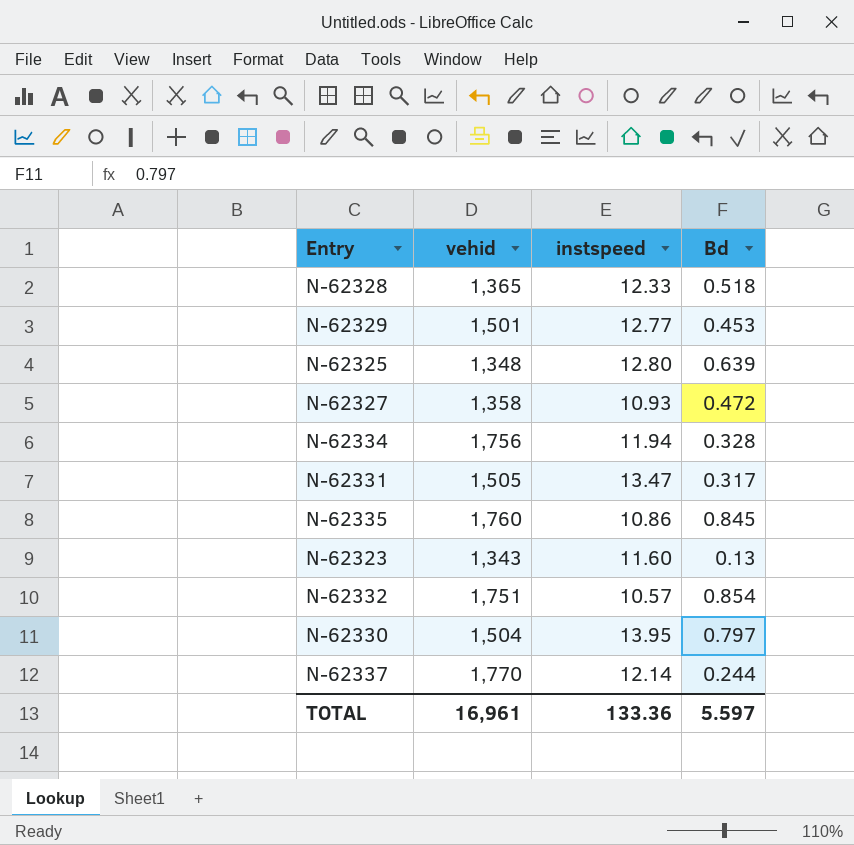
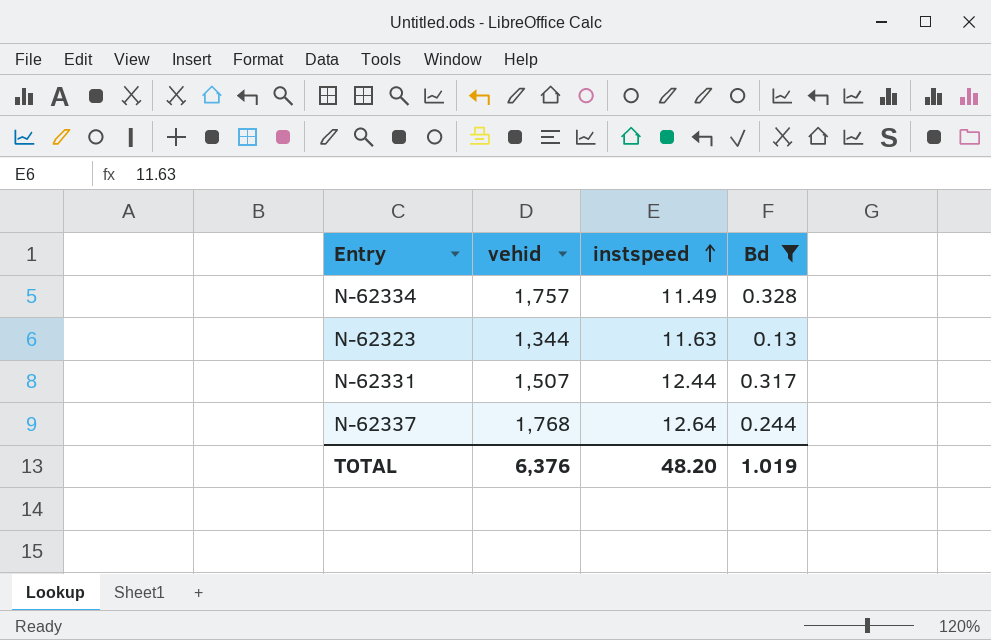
filter: none -> Bd <= 0.328
row order: none -> instspeed ascending
N-62334 | vehid: 1,756 -> 1,757
N-62334 | instspeed: 11.94 -> 11.49
N-62323 | vehid: 1,343 -> 1,344
N-62323 | instspeed: 11.60 -> 11.63
N-62331 | vehid: 1,505 -> 1,507
N-62331 | instspeed: 13.47 -> 12.44
N-62337 | vehid: 1,770 -> 1,768
N-62337 | instspeed: 12.14 -> 12.64
TOTAL | vehid: 16,961 -> 6,376
TOTAL | instspeed: 133.36 -> 48.20
TOTAL | Bd: 5.597 -> 1.019

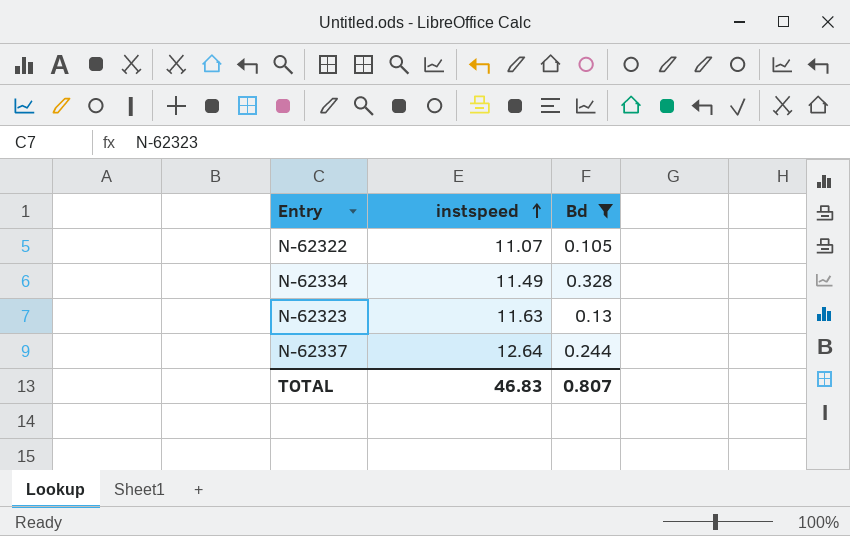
column vehid | position: 2 -> none
row N-62331: 1,507 | 12.44 | 0.317 -> none
row N-62322: none -> 11.07 | 0.105
TOTAL | instspeed: 48.20 -> 46.83
TOTAL | Bd: 1.019 -> 0.807

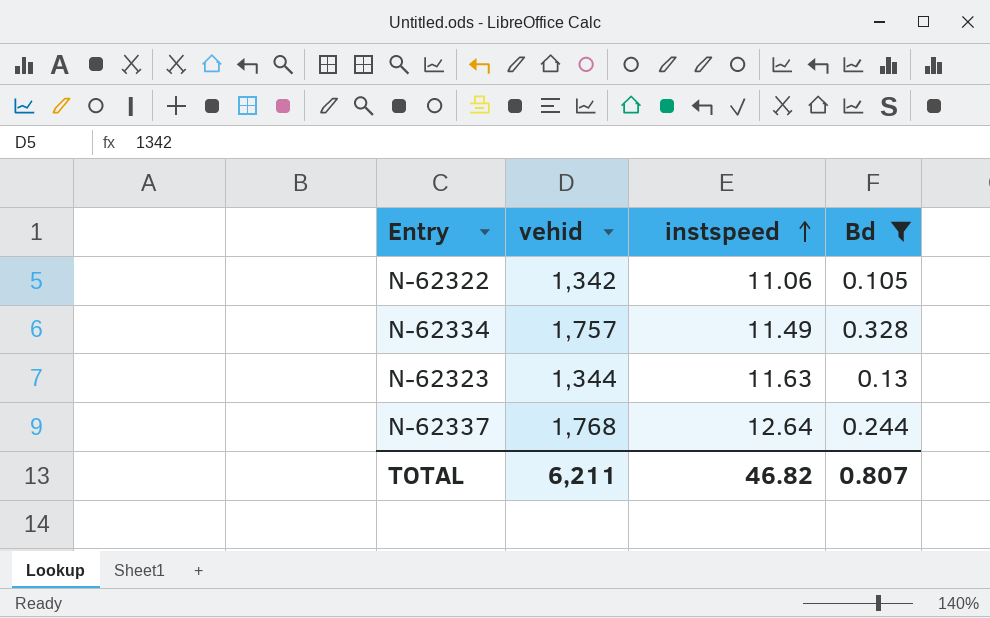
column vehid | position: none -> 2
N-62322 | instspeed: 11.07 -> 11.06
TOTAL | instspeed: 46.83 -> 46.82

